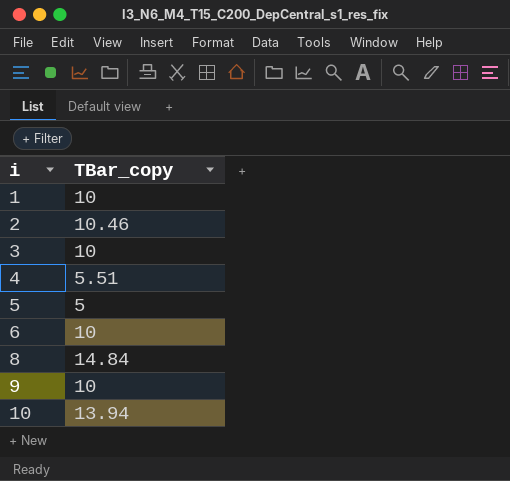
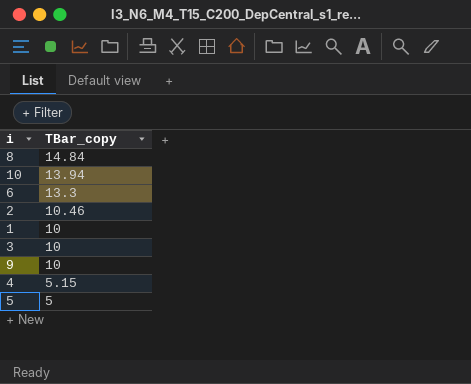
row order: i ascending -> TBar_copy descending
6 | TBar_copy: 10 -> 13.3
4 | TBar_copy: 5.51 -> 5.15

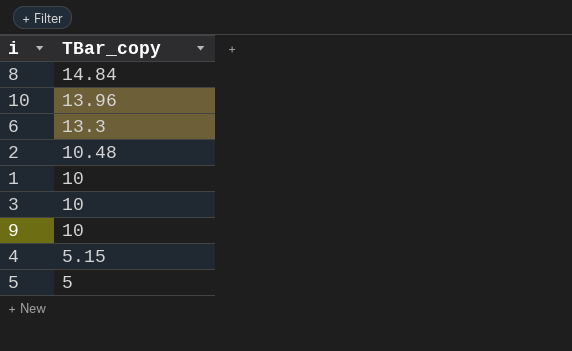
10 | TBar_copy: 13.94 -> 13.96
2 | TBar_copy: 10.46 -> 10.48

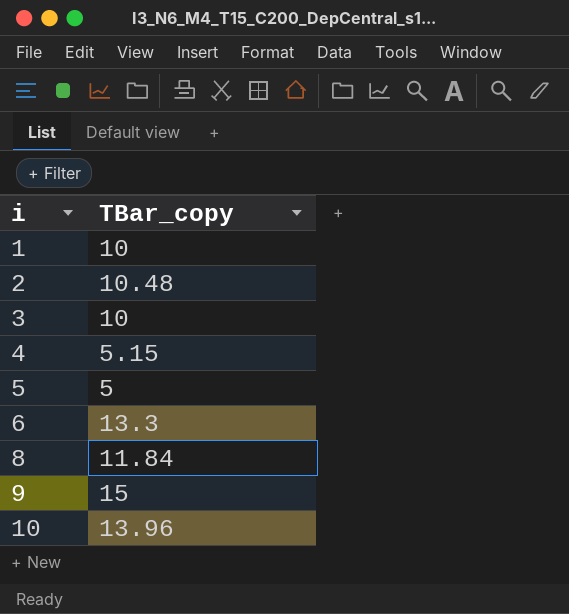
row order: TBar_copy descending -> i ascending
8 | TBar_copy: 14.84 -> 11.84
9 | TBar_copy: 10 -> 15

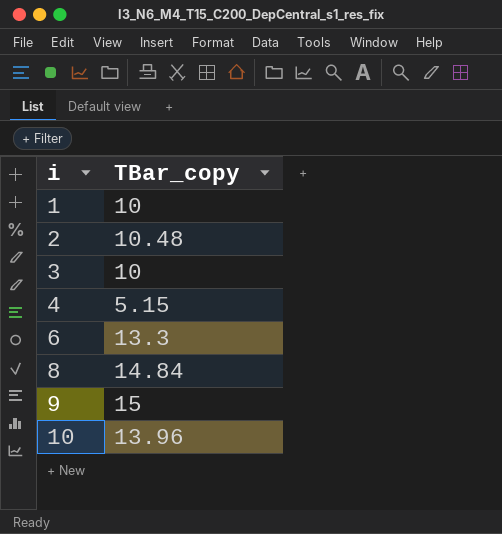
row 5: 5 -> none
8 | TBar_copy: 11.84 -> 14.84

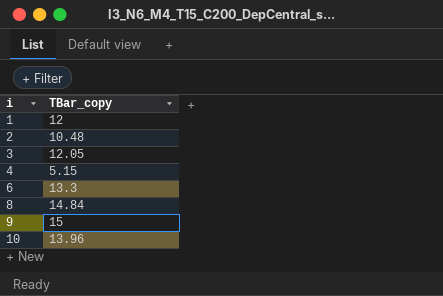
1 | TBar_copy: 10 -> 12
3 | TBar_copy: 10 -> 12.05

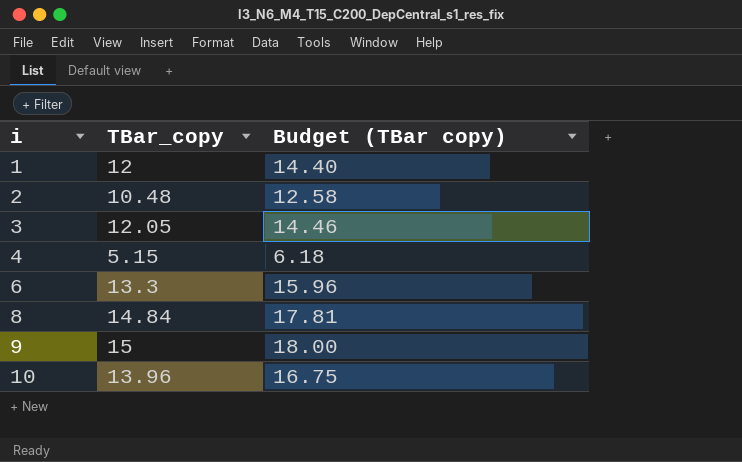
column Budget (TBar copy) | formula: none -> [TBar_copy] * 1.2

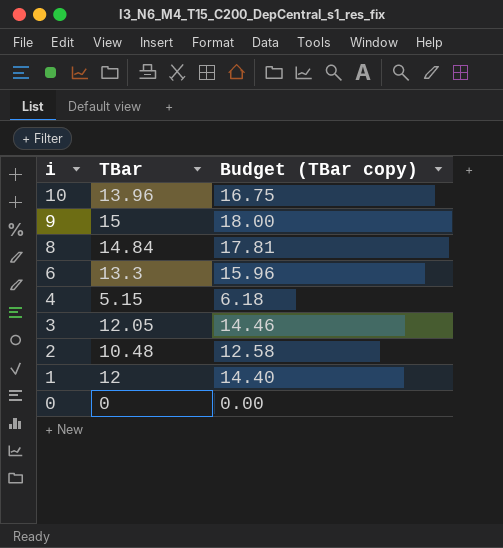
row order: i ascending -> i descending
column name: TBar_copy -> TBar
row 0: none -> 0 | 0.00

